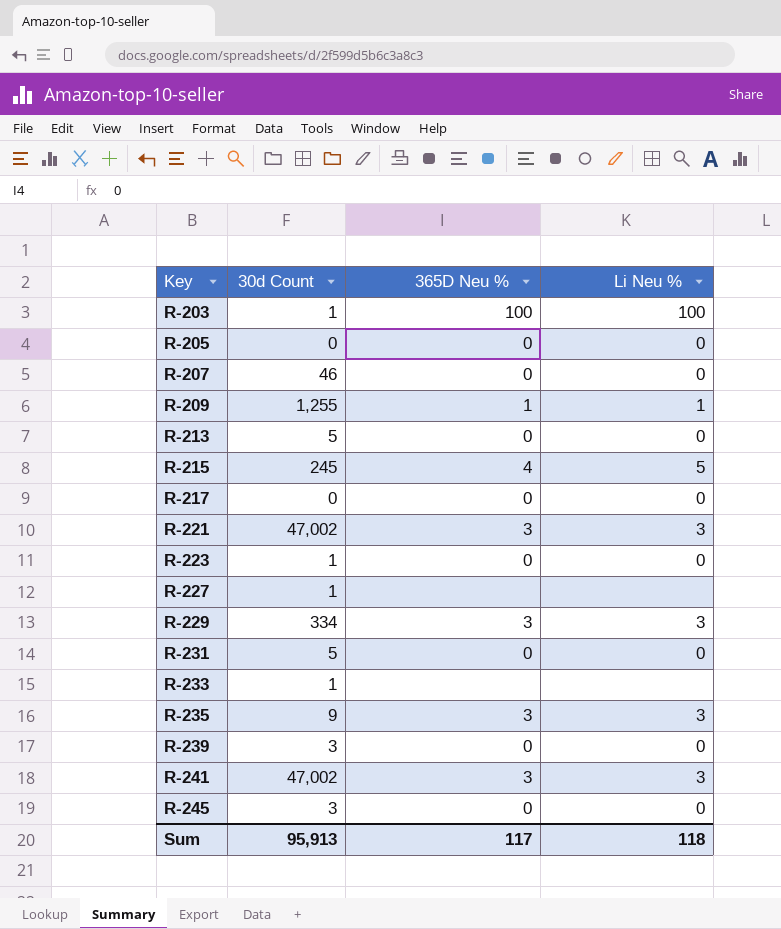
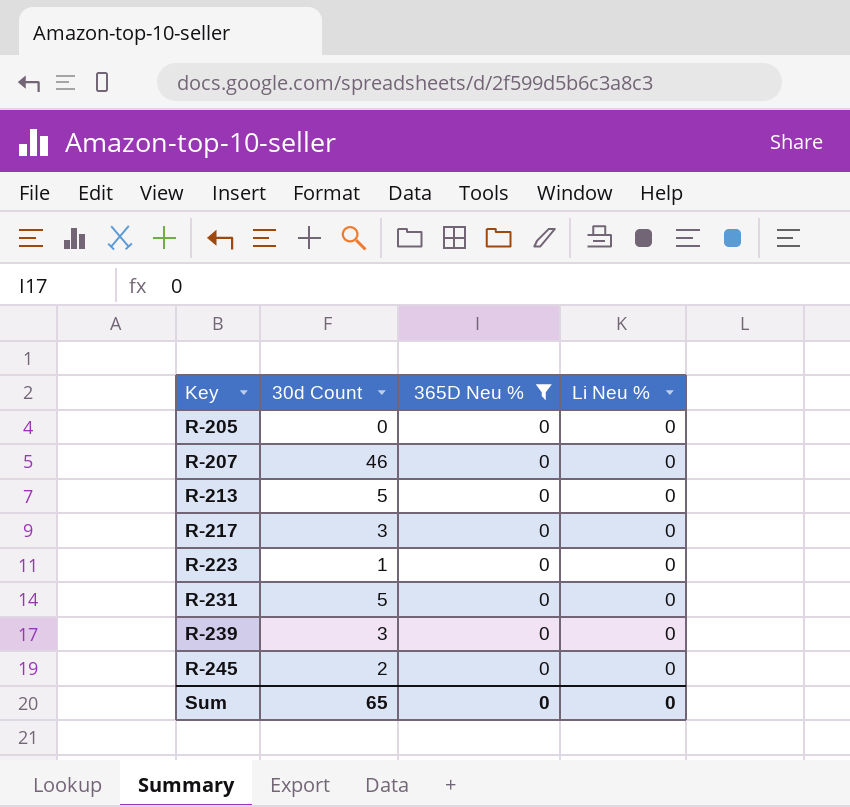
filter: none -> 365D Neu % = 0
R-217 | 30d Count: 0 -> 3
R-245 | 30d Count: 3 -> 2
Sum | 30d Count: 95,913 -> 65
Sum | 365D Neu %: 117 -> 0
Sum | Li Neu %: 118 -> 0

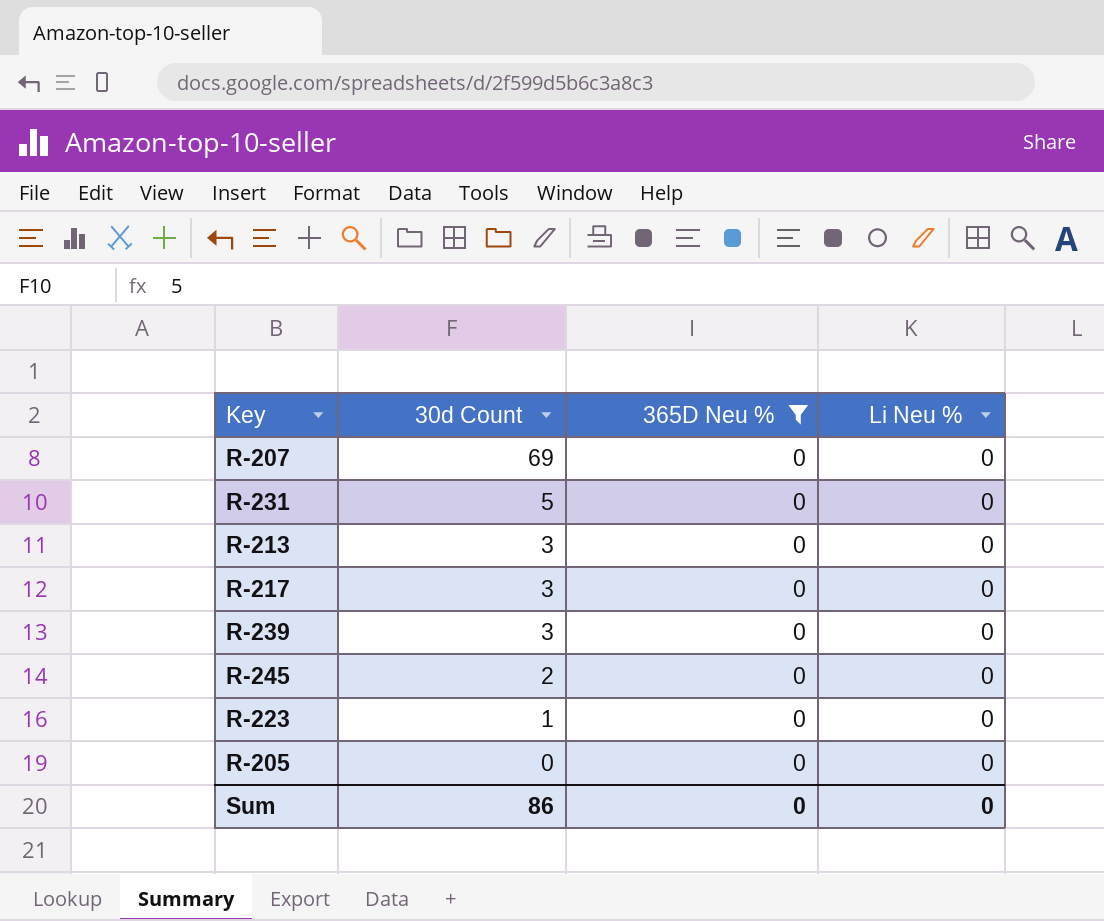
row order: Key ascending -> 30d Count descending
R-207 | 30d Count: 46 -> 69
R-213 | 30d Count: 5 -> 3
Sum | 30d Count: 65 -> 86

